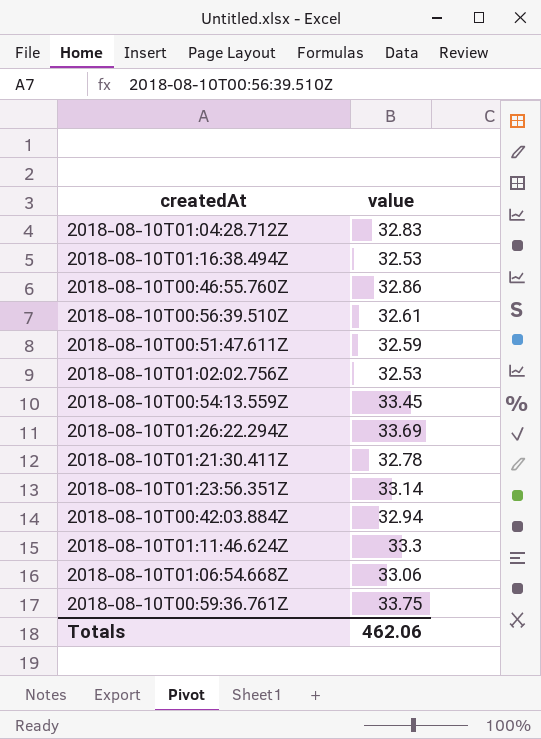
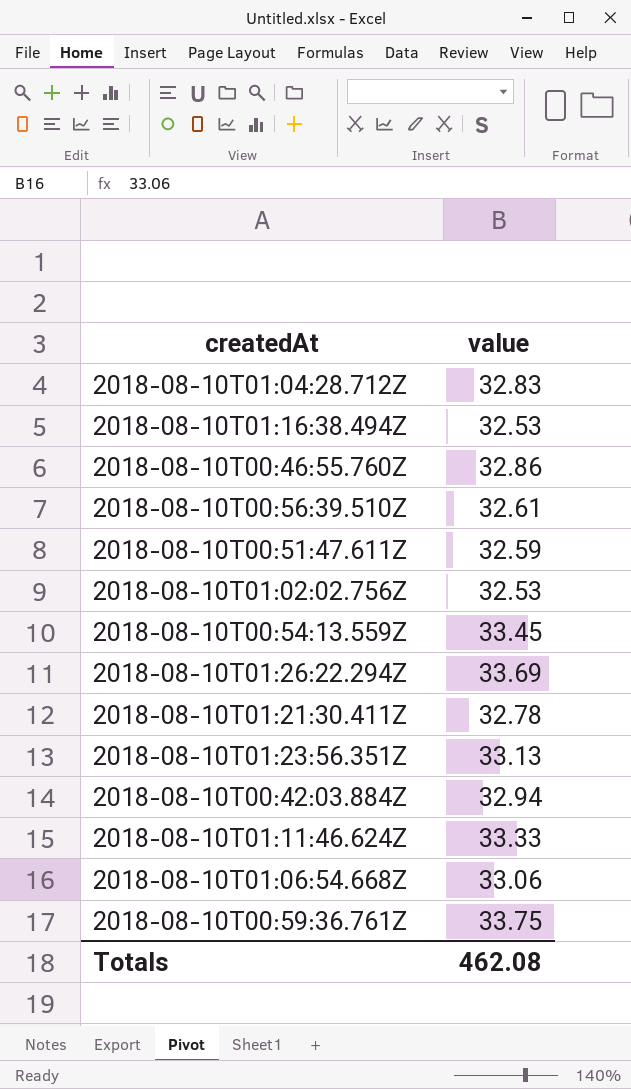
2018-08-10T01:23:56.351Z | value: 33.14 -> 33.13
2018-08-10T01:11:46.624Z | value: 33.3 -> 33.33
Totals | value: 462.06 -> 462.08

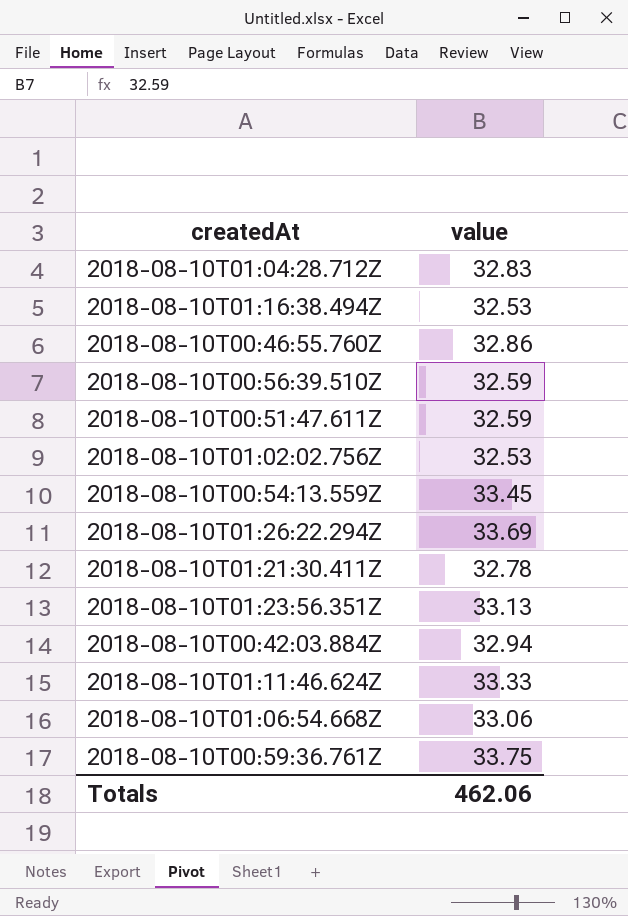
2018-08-10T00:56:39.510Z | value: 32.61 -> 32.59
Totals | value: 462.08 -> 462.06

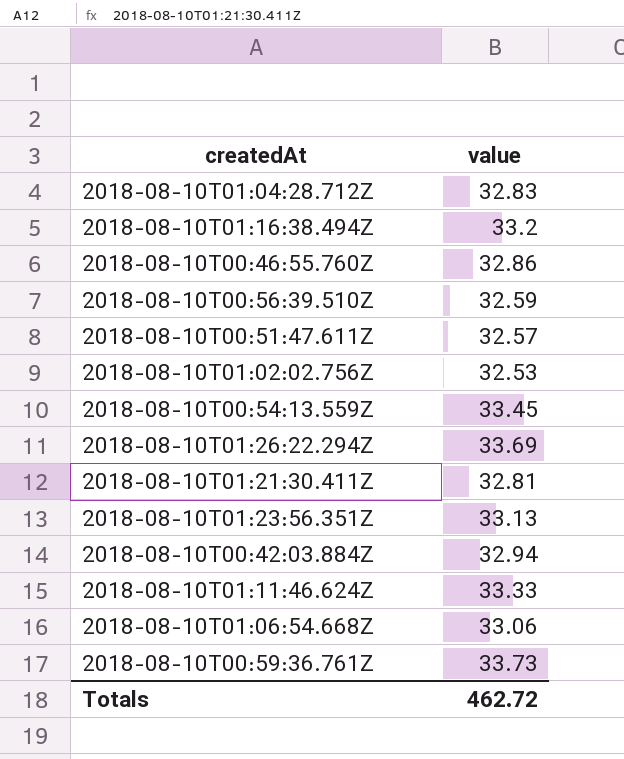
2018-08-10T01:16:38.494Z | value: 32.53 -> 33.2
2018-08-10T00:51:47.611Z | value: 32.59 -> 32.57
2018-08-10T01:21:30.411Z | value: 32.78 -> 32.81
2018-08-10T00:59:36.761Z | value: 33.75 -> 33.73
Totals | value: 462.06 -> 462.72

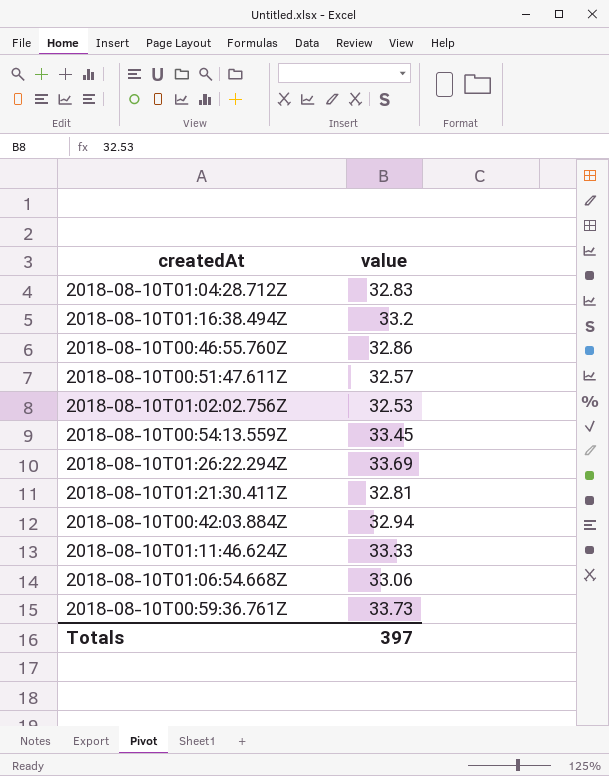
row 2018-08-10T00:56:39.510Z: 32.59 -> none
row 2018-08-10T01:23:56.351Z: 33.13 -> none
Totals | value: 462.72 -> 397

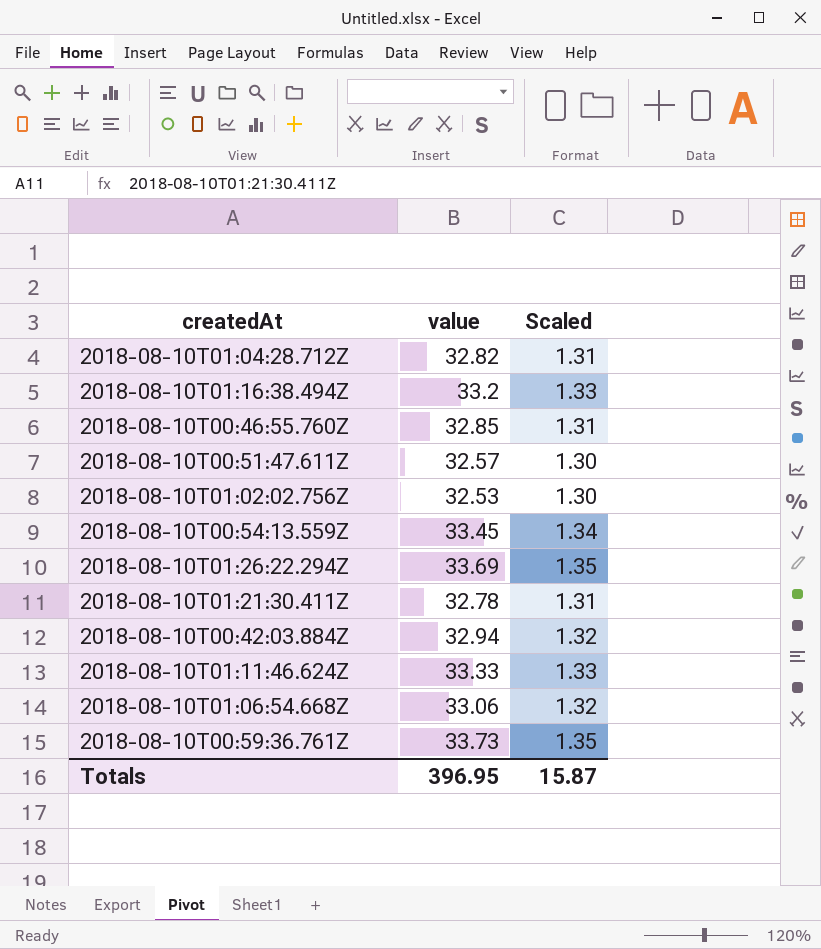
column Scaled | formula: none -> [value] * 0.04
2018-08-10T01:04:28.712Z | value: 32.83 -> 32.82
2018-08-10T00:46:55.760Z | value: 32.86 -> 32.85
2018-08-10T01:21:30.411Z | value: 32.81 -> 32.78
Totals | value: 397 -> 396.95

